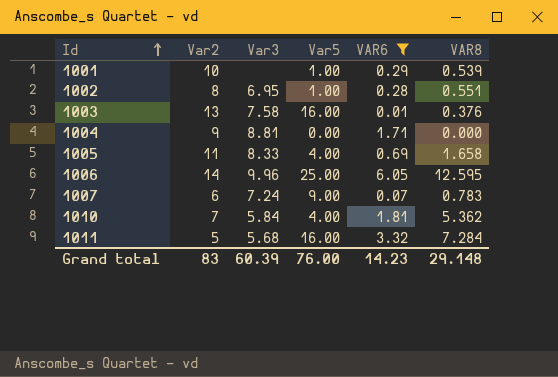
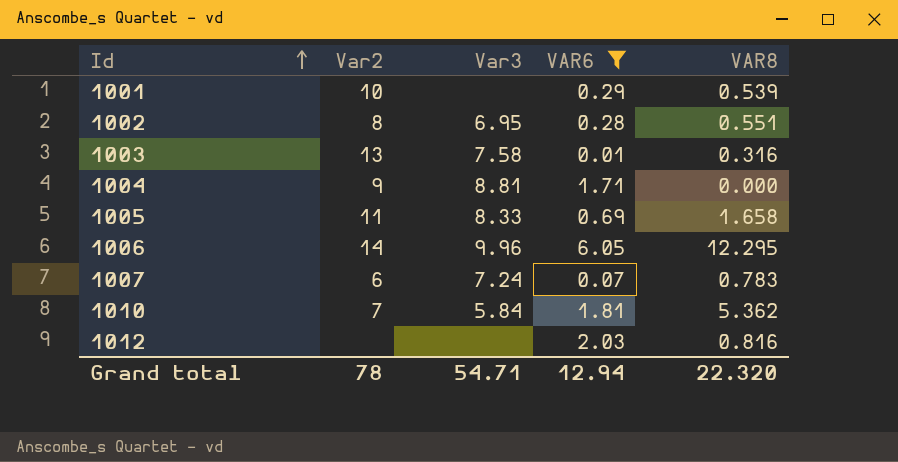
column Var5 | position: 4 -> none
row 1011: 5 | 5.68 | 16.00 | 3.32 | 7.284 -> none
1003 | VAR8: 0.376 -> 0.316
1006 | VAR8: 12.595 -> 12.295
row 1012: none -> none | none | 2.03 | 0.816
Grand total | Var2: 83 -> 78
Grand total | Var3: 60.39 -> 54.71
Grand total | VAR6: 14.23 -> 12.94
Grand total | VAR8: 29.148 -> 22.320

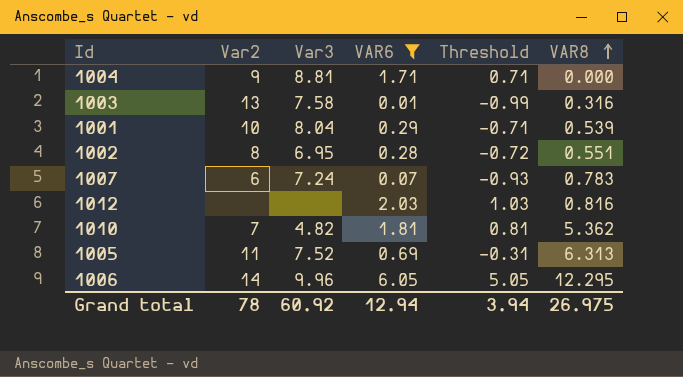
row order: Id ascending -> VAR8 ascending
column Threshold | formula: none -> [VAR6] - 1
1001 | Var3: none -> 8.04
1010 | Var3: 5.84 -> 4.82
1005 | Var3: 8.33 -> 7.52
1005 | VAR8: 1.658 -> 6.313
Grand total | Var3: 54.71 -> 60.92
Grand total | VAR8: 22.320 -> 26.975

